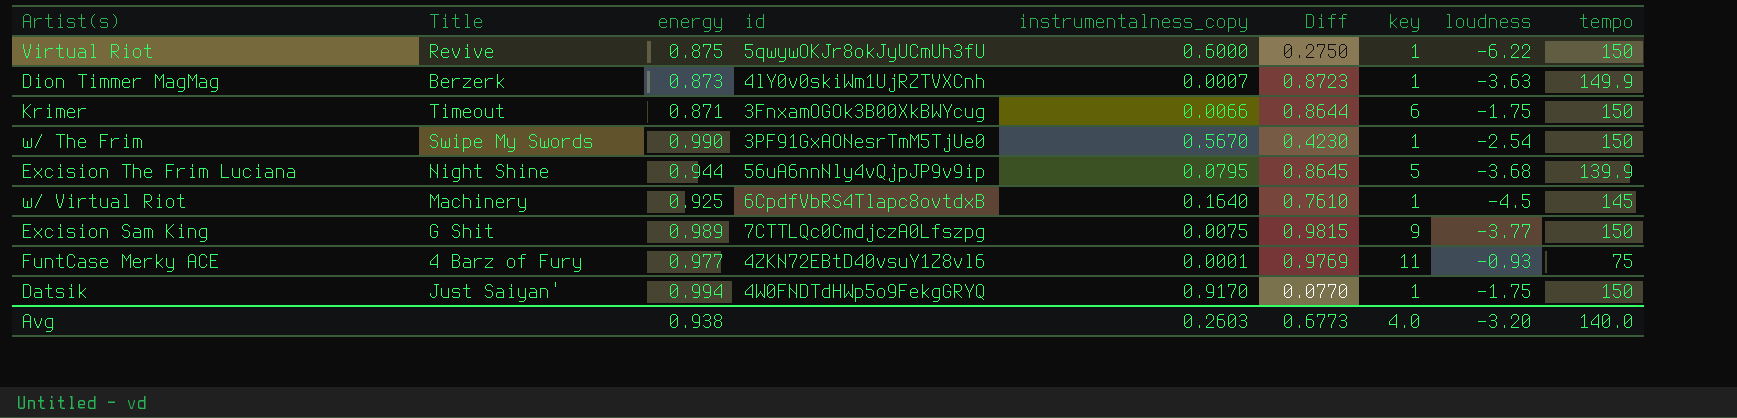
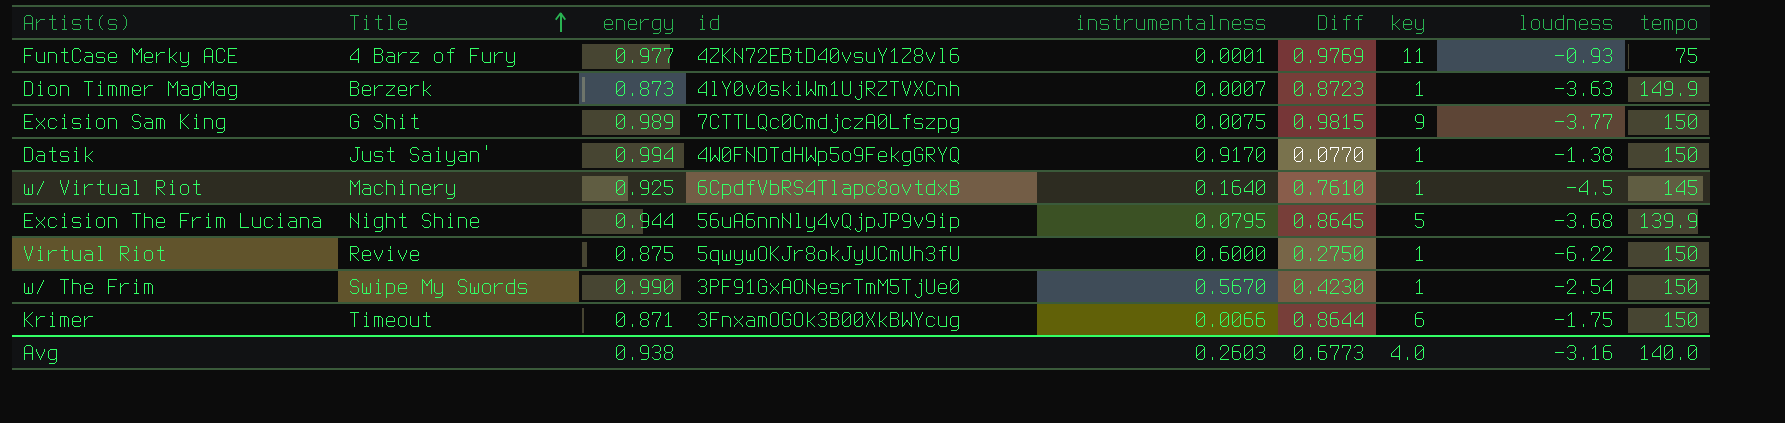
row order: none -> Title ascending
column name: instrumentalness_copy -> instrumentalness
Datsik | loudness: -1.75 -> -1.38
Avg | loudness: -3.20 -> -3.16

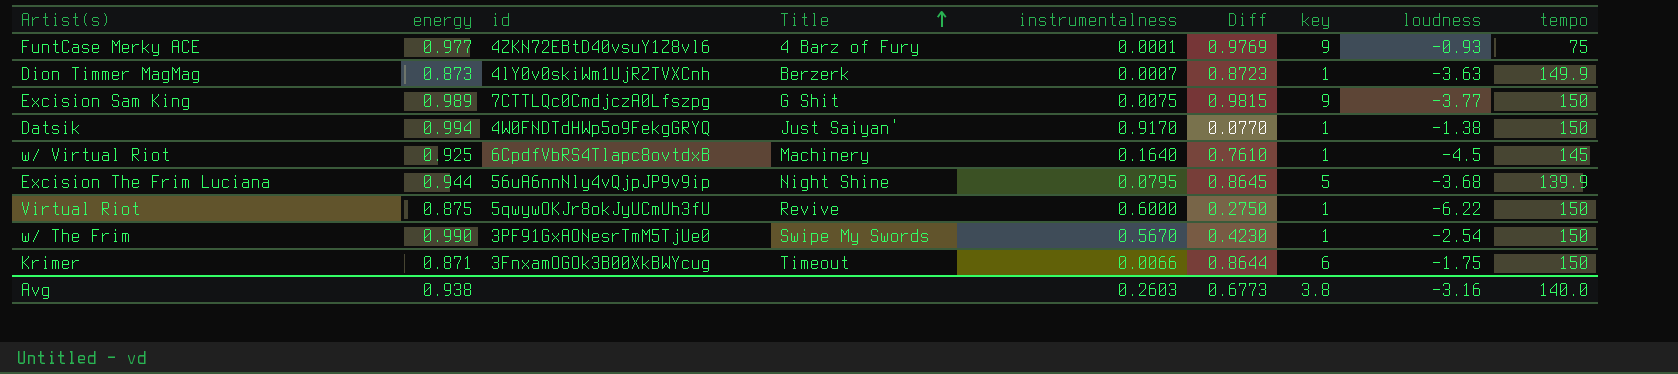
column Title | position: 2 -> 4
FuntCase Merky ACE | key: 11 -> 9
Avg | key: 4.0 -> 3.8

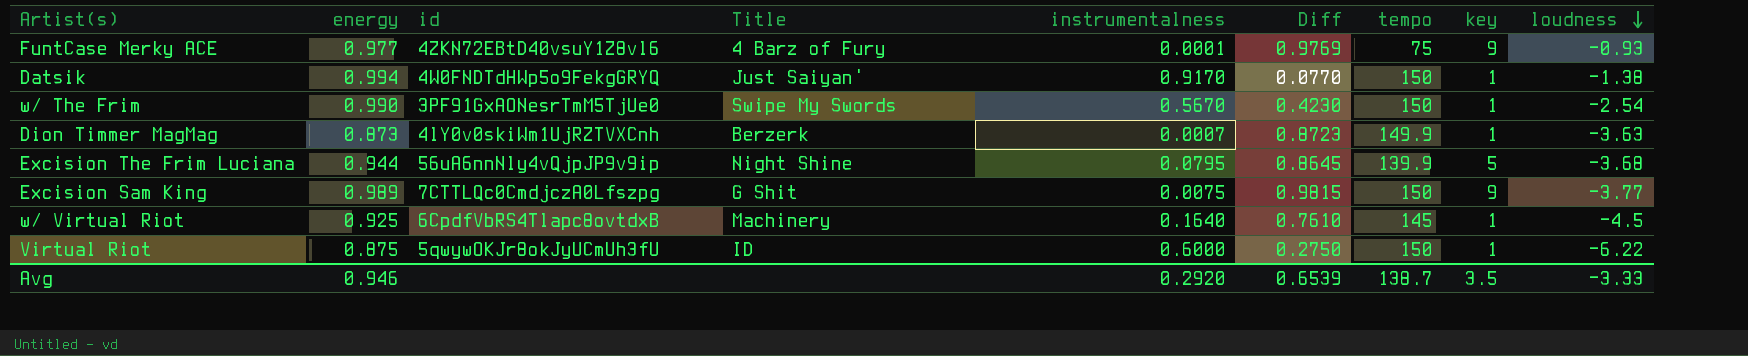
row order: Title ascending -> loudness descending
column tempo | position: 9 -> 7
row Krimer: 0.871 | 3FnxamOGOk3B00XkBWYcug | Timeout | 0.0066 | 0.8644 | 6 | -1.75 | 150 -> none
Virtual Riot | Title: Revive -> ID
Avg | energy: 0.938 -> 0.946
Avg | instrumentalness: 0.2603 -> 0.2920
Avg | Diff: 0.6773 -> 0.6539
Avg | tempo: 140.0 -> 138.7
Avg | key: 3.8 -> 3.5
Avg | loudness: -3.16 -> -3.33

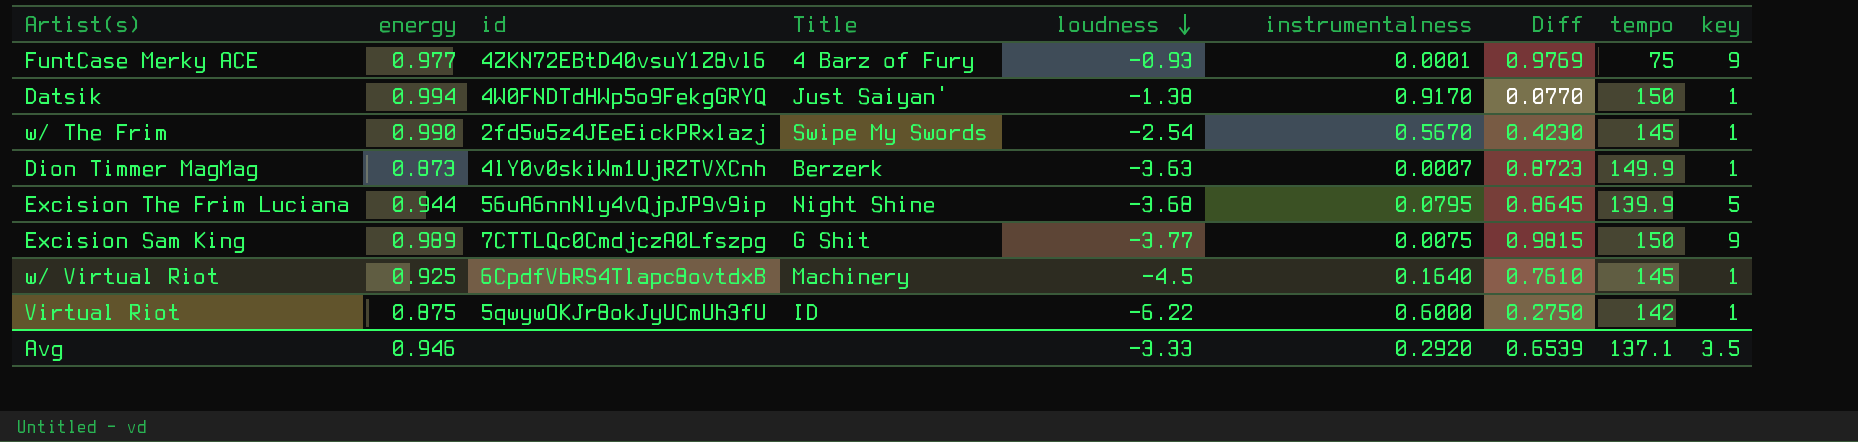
column loudness | position: 9 -> 5
w/ The Frim | id: 3PF91GxAONesrTmM5TjUe0 -> 2fd5w5z4JEeEickPRxlazj
w/ The Frim | tempo: 150 -> 145
Virtual Riot | tempo: 150 -> 142
Avg | tempo: 138.7 -> 137.1

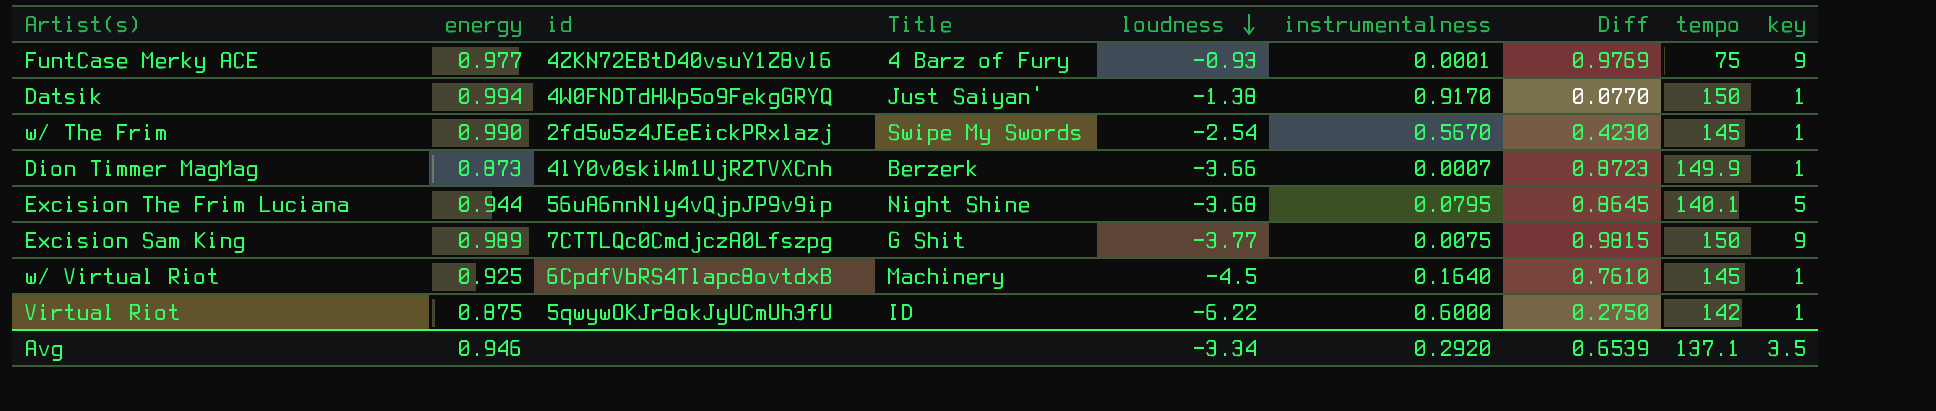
Dion Timmer MagMag | loudness: -3.63 -> -3.66
Excision The Frim Luciana | tempo: 139.9 -> 140.1
Avg | loudness: -3.33 -> -3.34

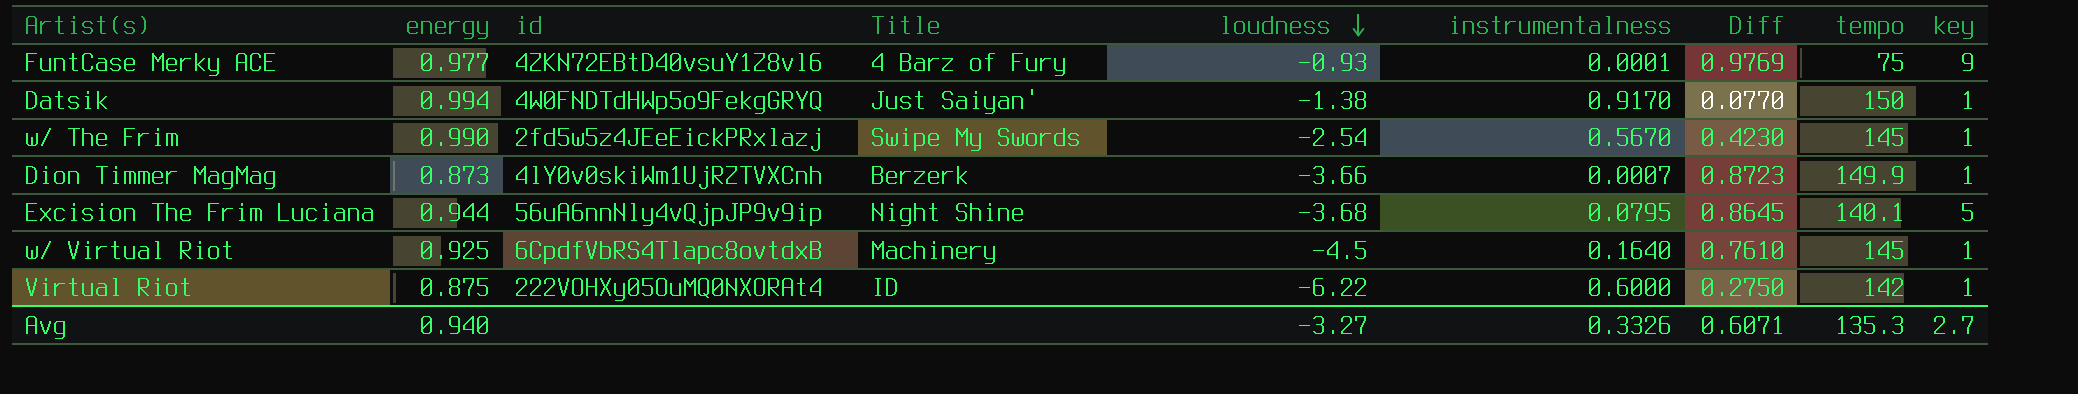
row Excision Sam King: 0.989 | 7CTTLQc0CmdjczA0Lfszpg | G Shit | -3.77 | 0.0075 | 0.9815 | 150 | 9 -> none
Virtual Riot | id: 5qwywOKJr8okJyUCmUh3fU -> 222VOHXy05OuMQ0NXORAt4
Avg | energy: 0.946 -> 0.940
Avg | loudness: -3.34 -> -3.27
Avg | instrumentalness: 0.2920 -> 0.3326
Avg | Diff: 0.6539 -> 0.6071
Avg | tempo: 137.1 -> 135.3
Avg | key: 3.5 -> 2.7

